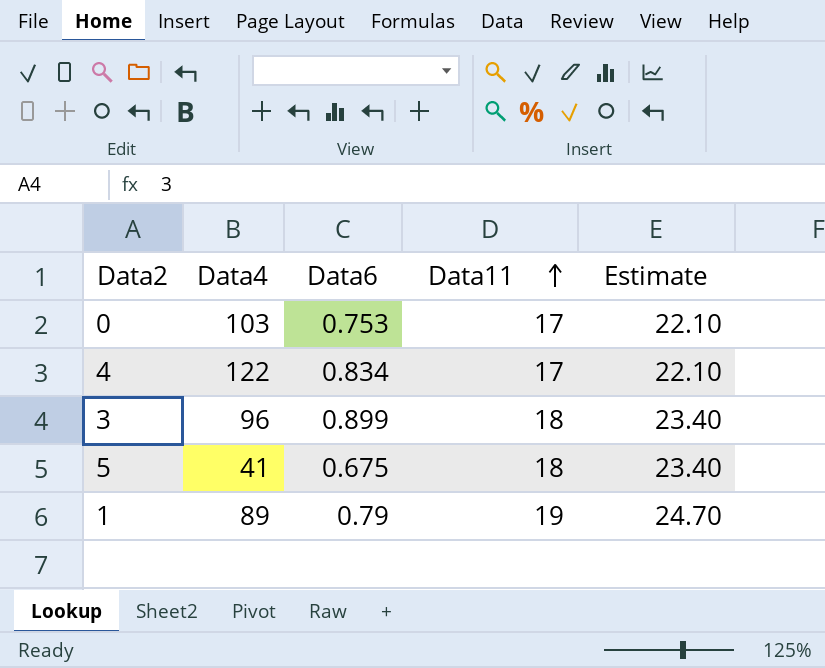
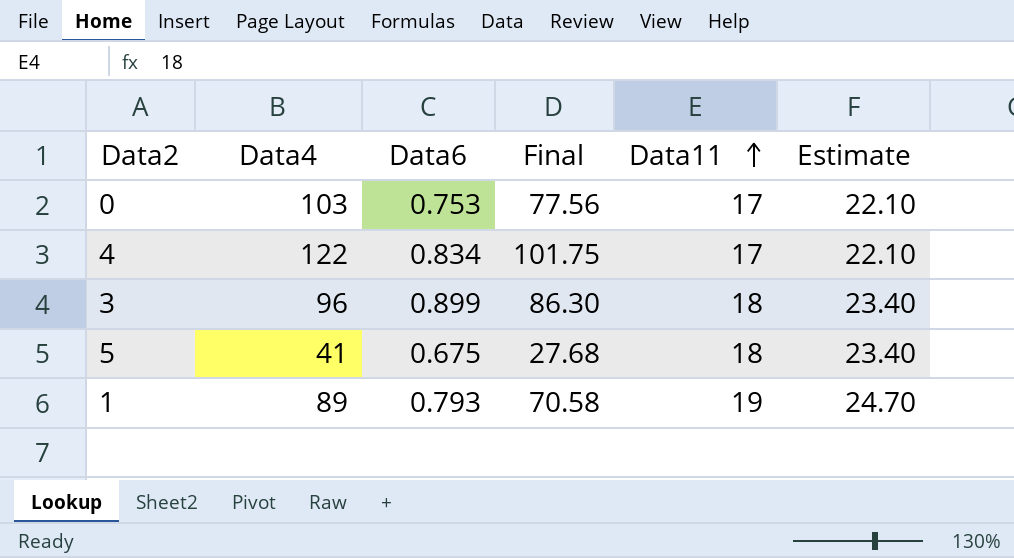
column Final | formula: none -> [Data4] * [Data6]
1 | Data6: 0.79 -> 0.793

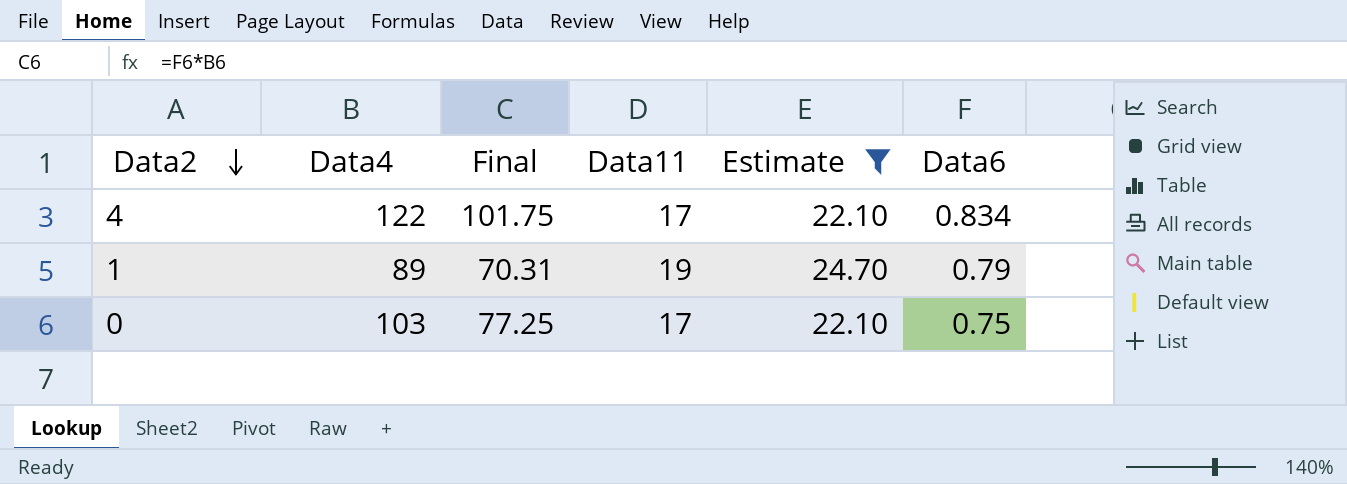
filter: none -> Estimate != 23.40
row order: Data11 ascending -> Data2 descending
column Data6 | position: 3 -> 6
1 | Final: 70.58 -> 70.31
1 | Data6: 0.793 -> 0.79
0 | Final: 77.56 -> 77.25
0 | Data6: 0.753 -> 0.75

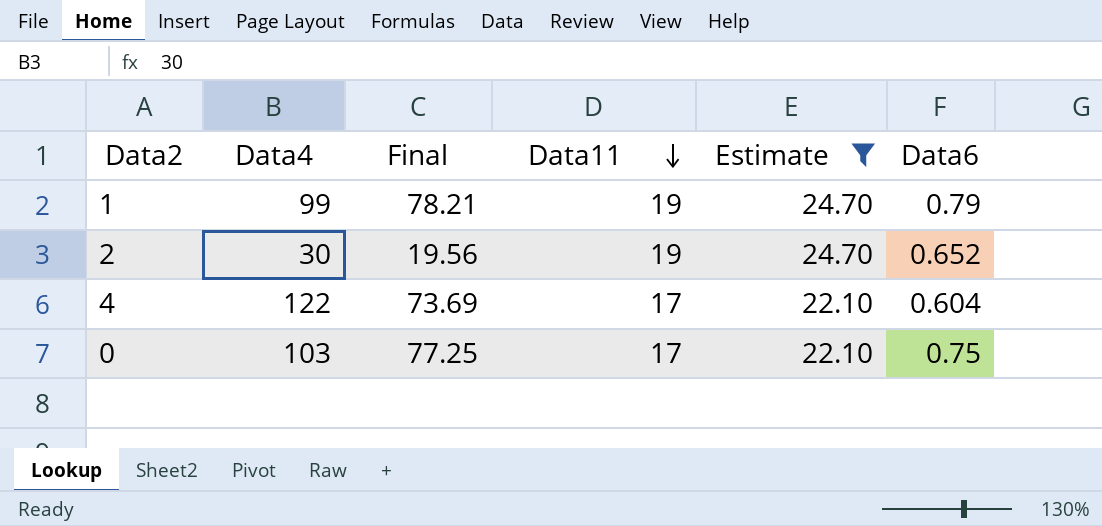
row order: Data2 descending -> Data11 descending
1 | Data4: 89 -> 99
1 | Final: 70.31 -> 78.21
row 2: none -> 30 | 19.56 | 19 | 24.70 | 0.652
4 | Final: 101.75 -> 73.69
4 | Data6: 0.834 -> 0.604

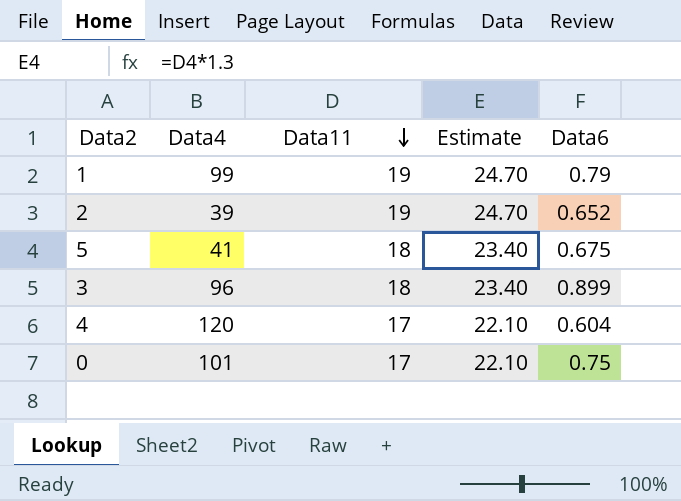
filter: Estimate != 23.40 -> none
column Final | formula: [Data4] * [Data6] -> none
2 | Data4: 30 -> 39
4 | Data4: 122 -> 120
0 | Data4: 103 -> 101

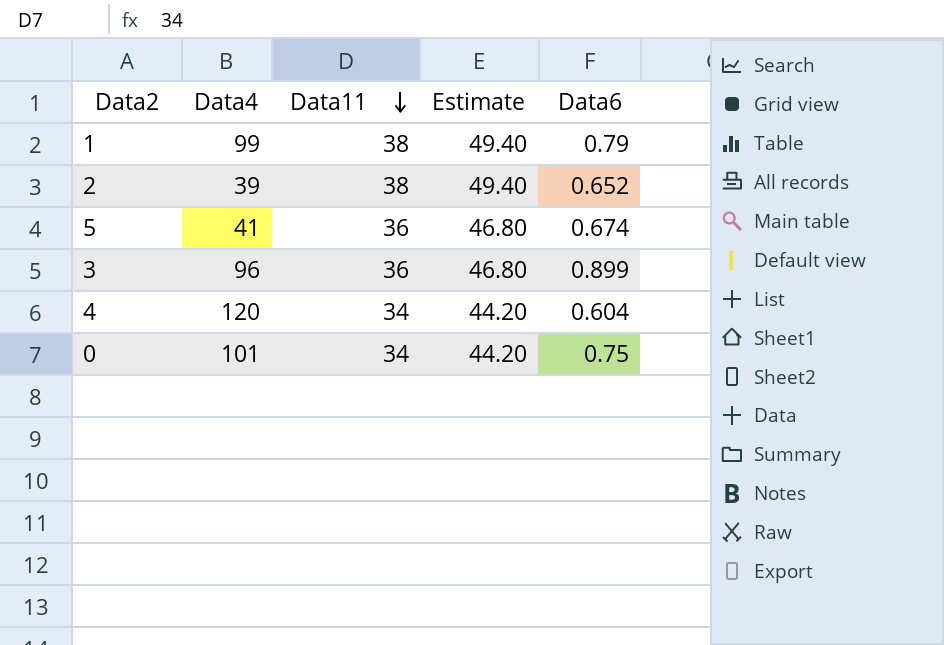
1 | Data11: 19 -> 38
1 | Estimate: 24.70 -> 49.40
2 | Data11: 19 -> 38
2 | Estimate: 24.70 -> 49.40
5 | Data11: 18 -> 36
5 | Estimate: 23.40 -> 46.80
5 | Data6: 0.675 -> 0.674
3 | Data11: 18 -> 36
3 | Estimate: 23.40 -> 46.80
4 | Data11: 17 -> 34
4 | Estimate: 22.10 -> 44.20
0 | Data11: 17 -> 34
0 | Estimate: 22.10 -> 44.20

